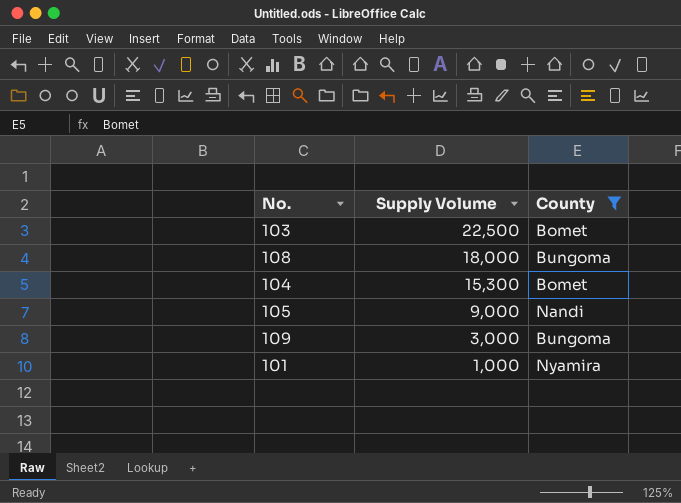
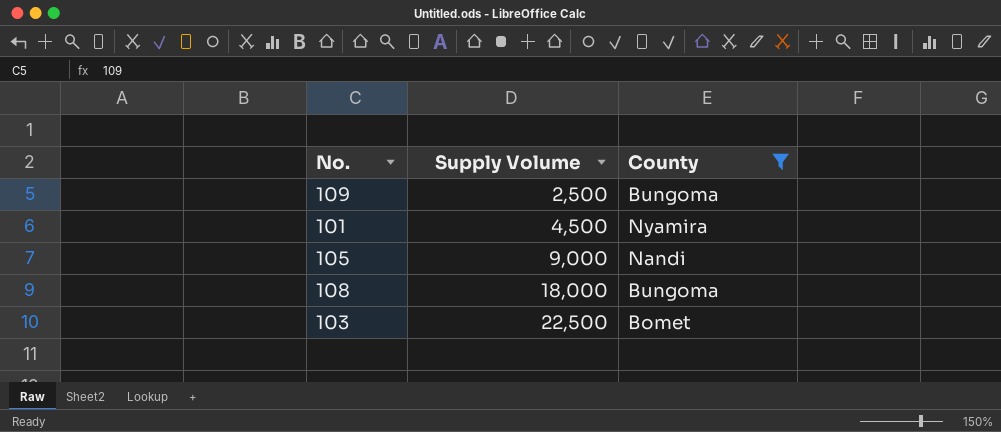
row order: Supply Volume descending -> Supply Volume ascending
row 104: 15,300 | Bomet -> none
109 | Supply Volume: 3,000 -> 2,500
101 | Supply Volume: 1,000 -> 4,500

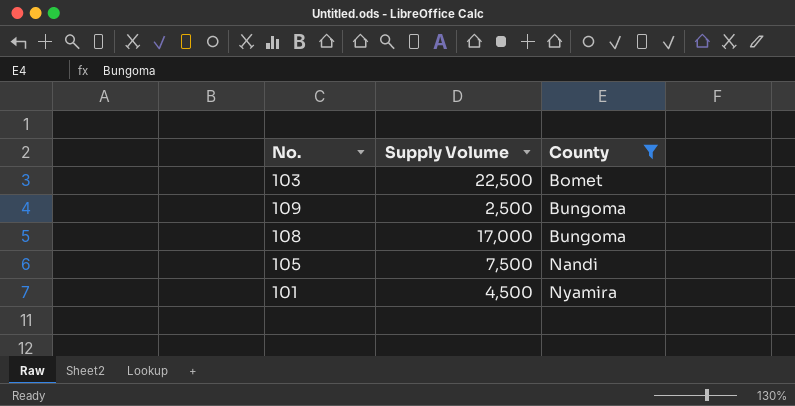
row order: Supply Volume ascending -> County ascending
108 | Supply Volume: 18,000 -> 17,000
105 | Supply Volume: 9,000 -> 7,500

